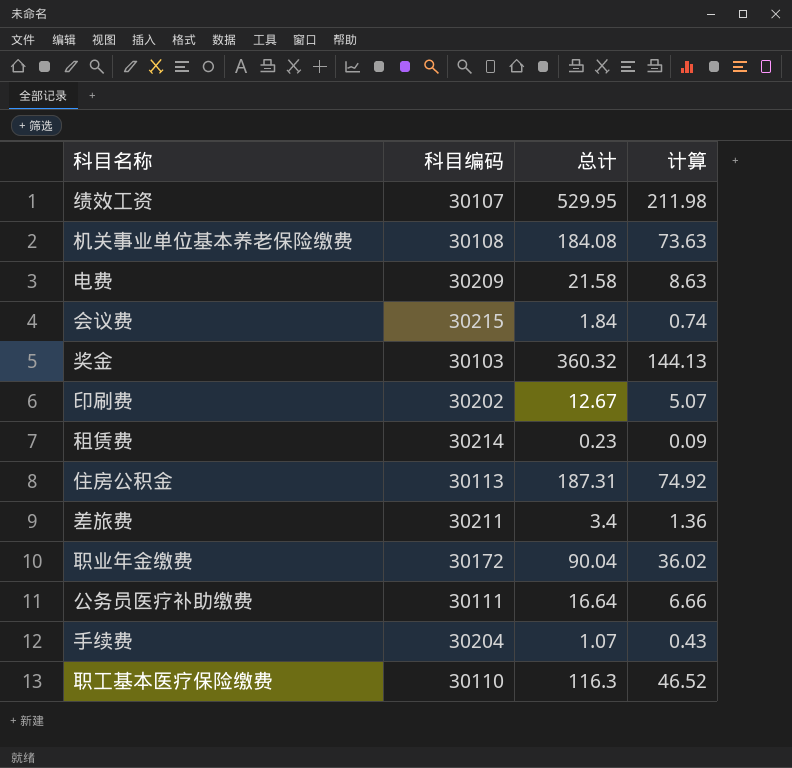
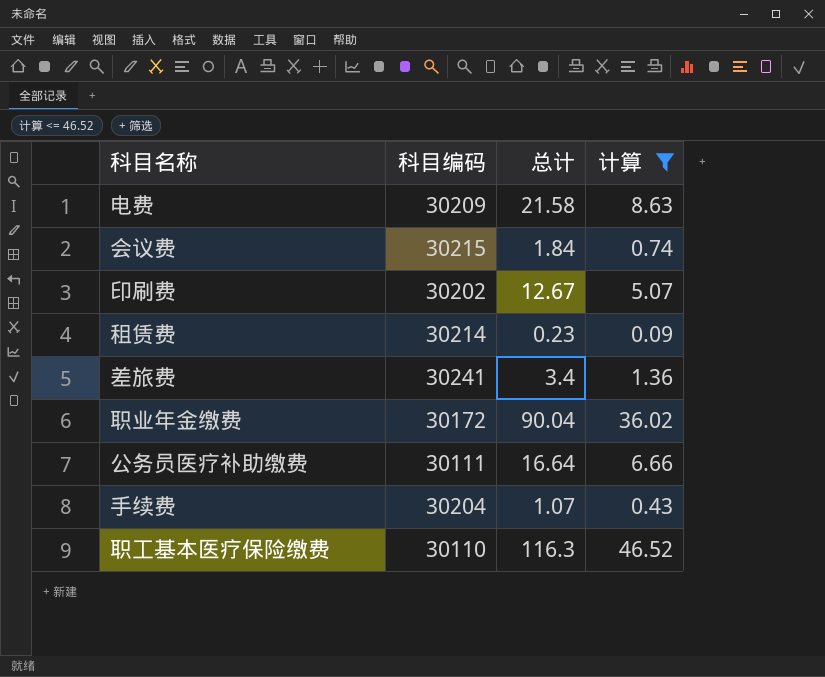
filter: none -> 计算 <= 46.52
差旅费 | 科目编码: 30211 -> 30241

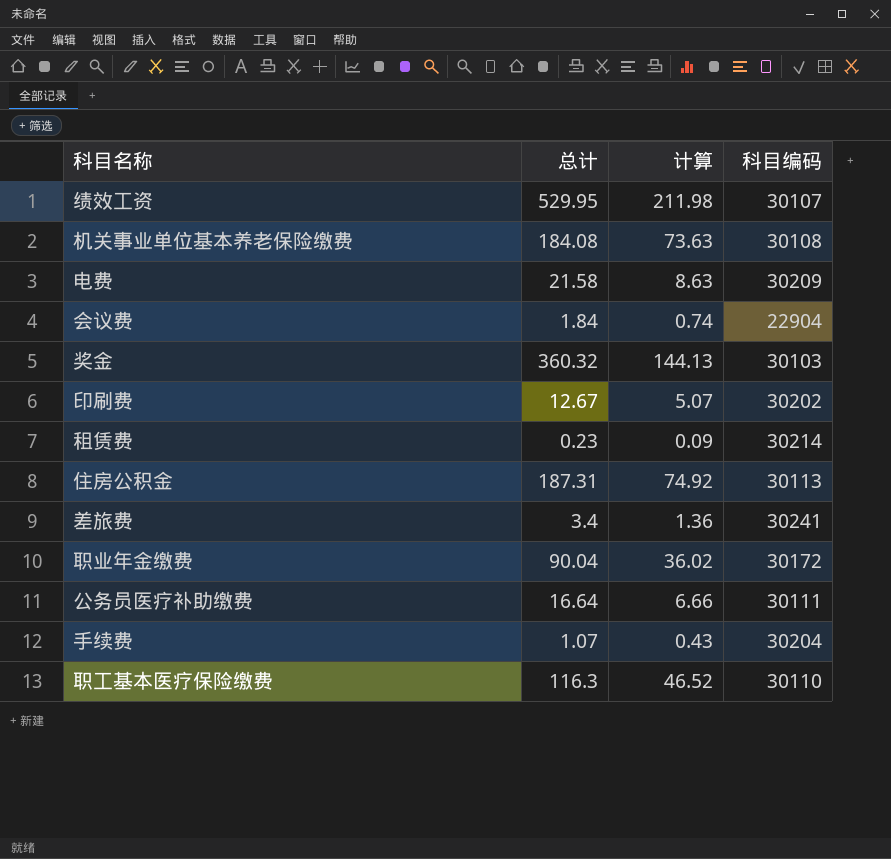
filter: 计算 <= 46.52 -> none
column 科目编码 | position: 2 -> 4
会议费 | 科目编码: 30215 -> 22904

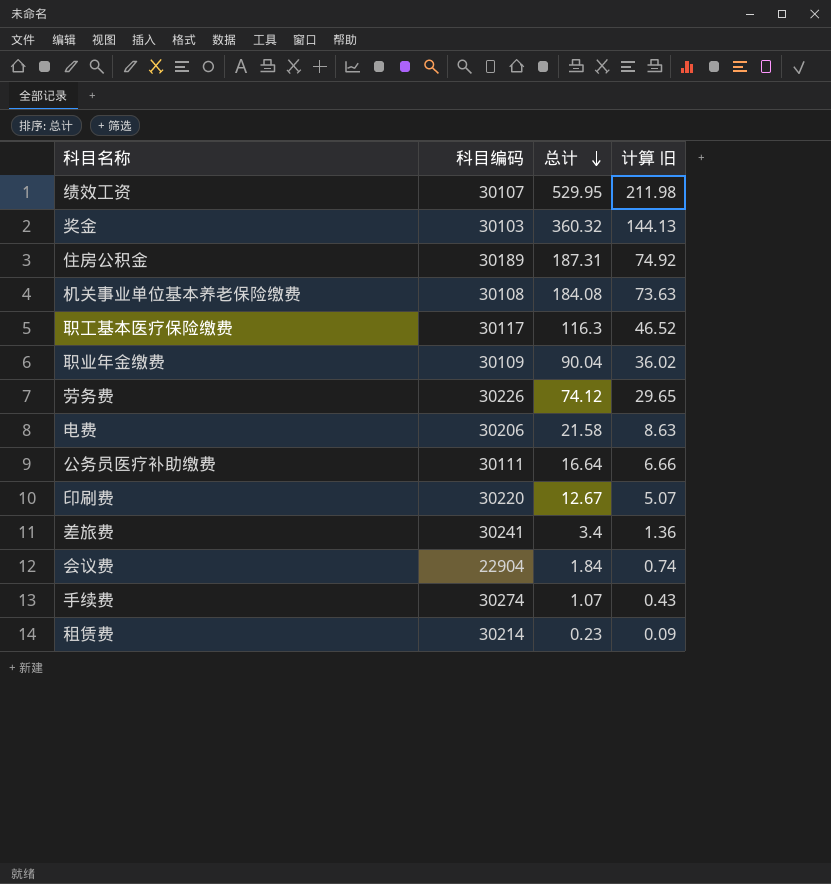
row order: none -> 总计 descending
column 科目编码 | position: 4 -> 2
column name: 计算 -> 计算 旧
住房公积金 | 科目编码: 30113 -> 30189
职工基本医疗保险缴费 | 科目编码: 30110 -> 30117
职业年金缴费 | 科目编码: 30172 -> 30109
row 劳务费: none -> 30226 | 74.12 | 29.65
电费 | 科目编码: 30209 -> 30206
印刷费 | 科目编码: 30202 -> 30220
手续费 | 科目编码: 30204 -> 30274

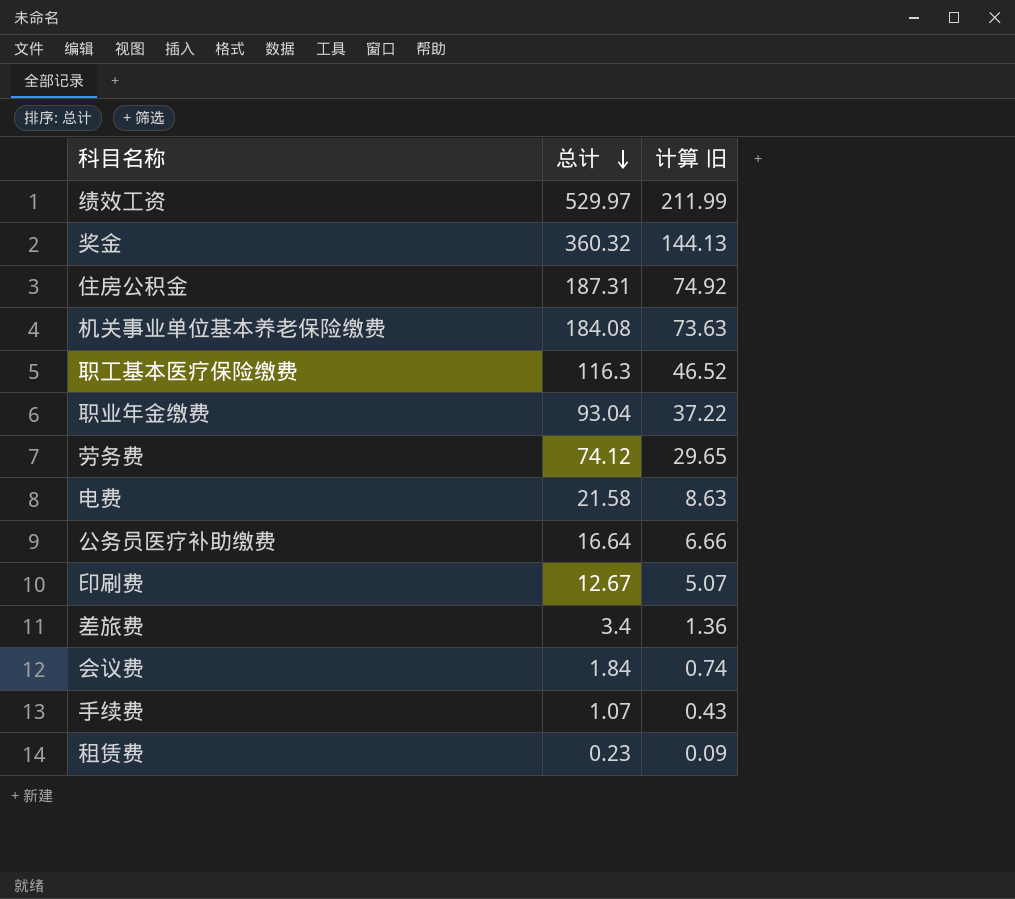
column 科目编码 | position: 2 -> none
绩效工资 | 总计: 529.95 -> 529.97
绩效工资 | 计算 旧: 211.98 -> 211.99
职业年金缴费 | 总计: 90.04 -> 93.04
职业年金缴费 | 计算 旧: 36.02 -> 37.22

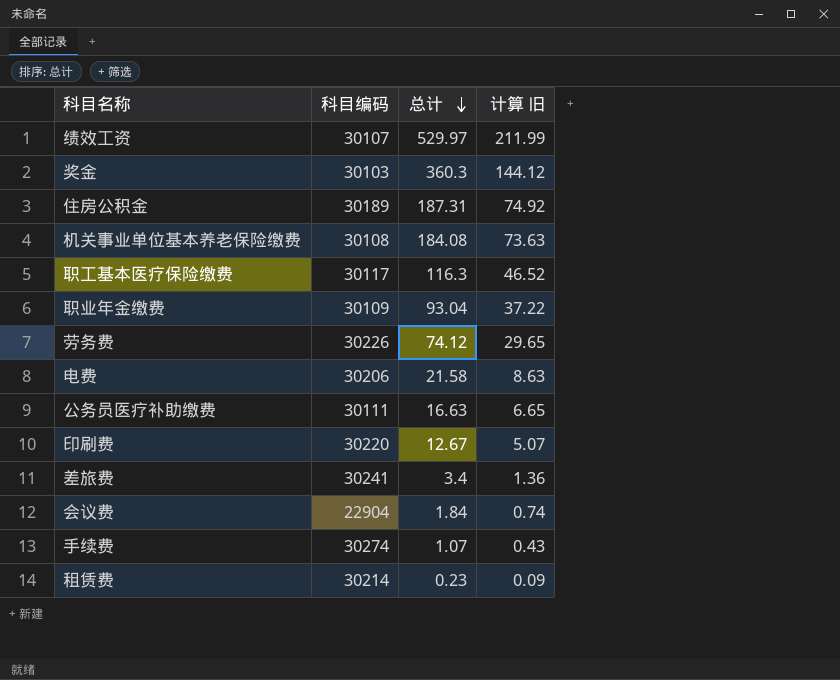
column 科目编码 | position: none -> 2
奖金 | 总计: 360.32 -> 360.3
奖金 | 计算 旧: 144.13 -> 144.12
公务员医疗补助缴费 | 总计: 16.64 -> 16.63
公务员医疗补助缴费 | 计算 旧: 6.66 -> 6.65

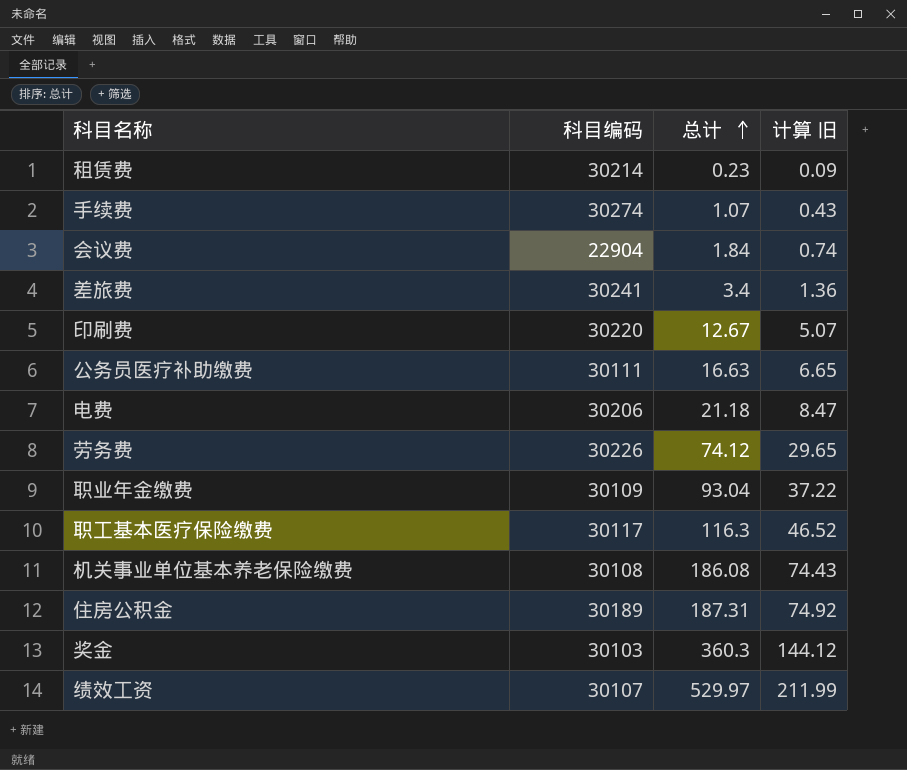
row order: 总计 descending -> 总计 ascending
电费 | 总计: 21.58 -> 21.18
电费 | 计算 旧: 8.63 -> 8.47
机关事业单位基本养老保险缴费 | 总计: 184.08 -> 186.08
机关事业单位基本养老保险缴费 | 计算 旧: 73.63 -> 74.43

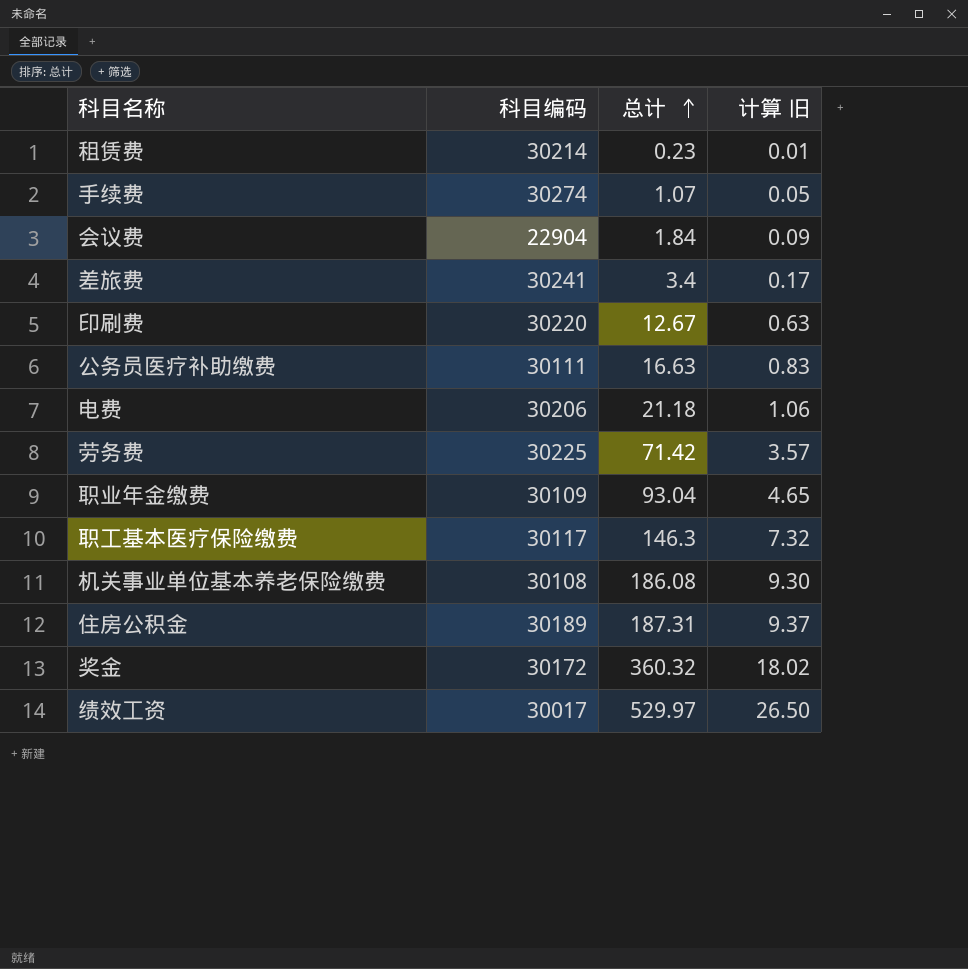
column 计算 旧 | formula: [总计] * 0.4 -> [总计] * 0.05
劳务费 | 科目编码: 30226 -> 30225
劳务费 | 总计: 74.12 -> 71.42
职工基本医疗保险缴费 | 总计: 116.3 -> 146.3
奖金 | 科目编码: 30103 -> 30172
奖金 | 总计: 360.3 -> 360.32
绩效工资 | 科目编码: 30107 -> 30017

